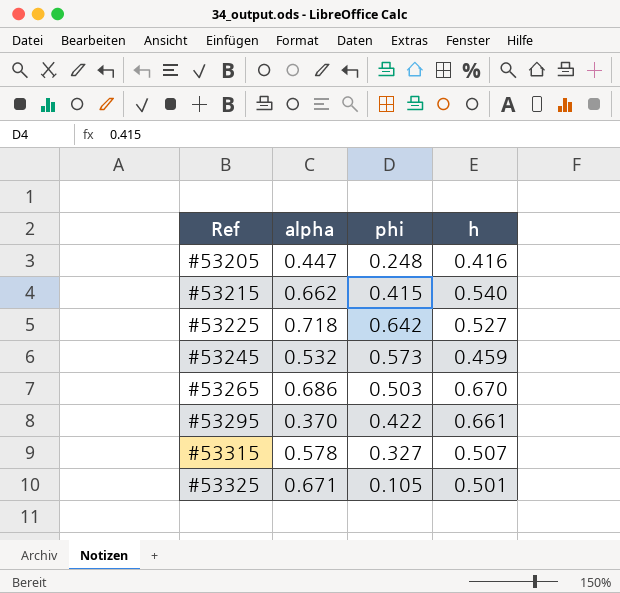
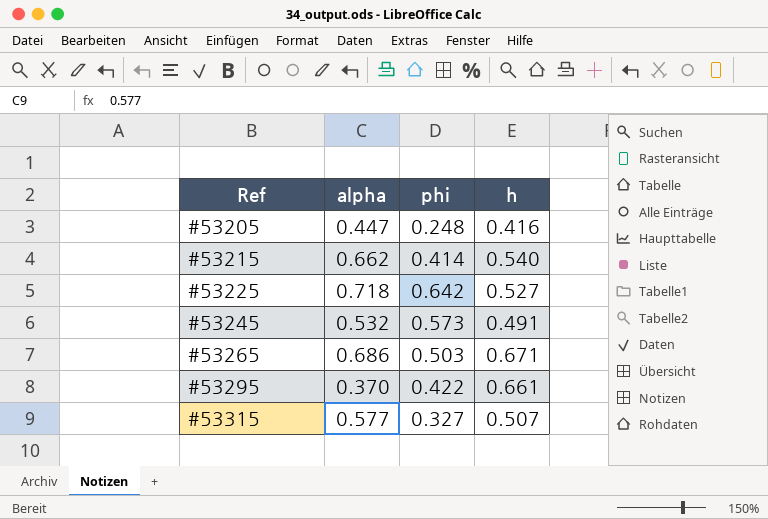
row #53325: 0.671 | 0.105 | 0.501 -> none
#53215 | phi: 0.415 -> 0.414
#53245 | h: 0.459 -> 0.491
#53265 | h: 0.670 -> 0.671
#53315 | alpha: 0.578 -> 0.577

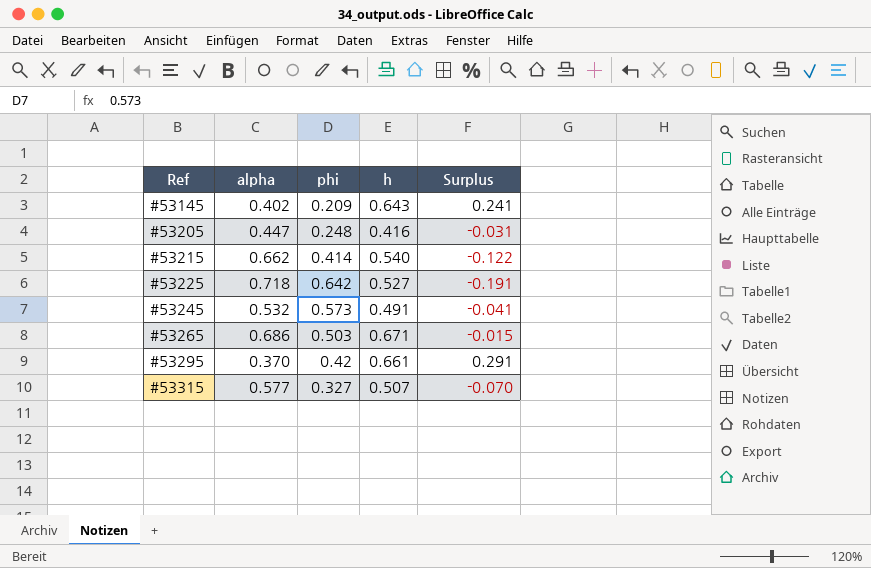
column Surplus | formula: none -> [h] - [alpha]
row #53145: none -> 0.402 | 0.209 | 0.643 | 0.241
#53295 | phi: 0.422 -> 0.42

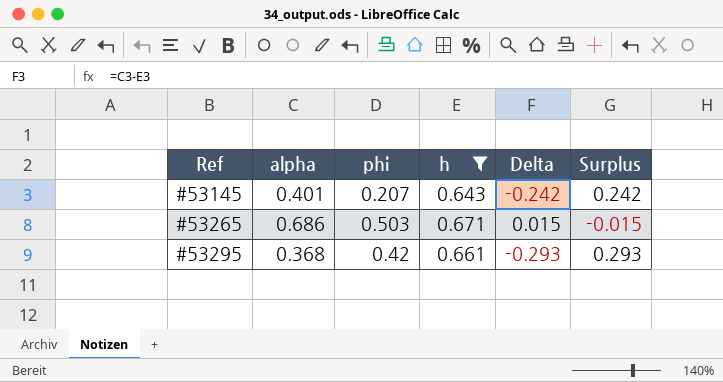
filter: none -> h >= 0.643
column Delta | formula: none -> [alpha] - [h]
#53145 | alpha: 0.402 -> 0.401
#53145 | phi: 0.209 -> 0.207
#53145 | Surplus: 0.241 -> 0.242
#53295 | alpha: 0.370 -> 0.368
#53295 | Surplus: 0.291 -> 0.293

